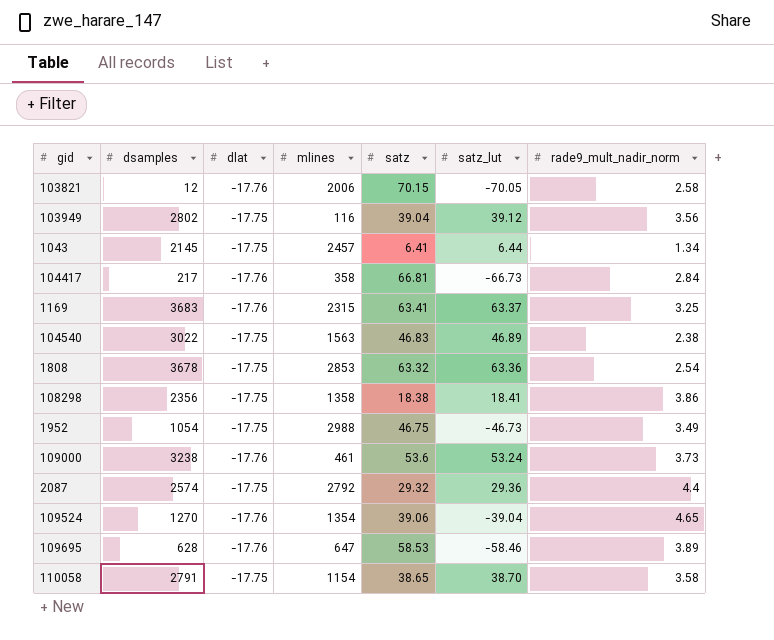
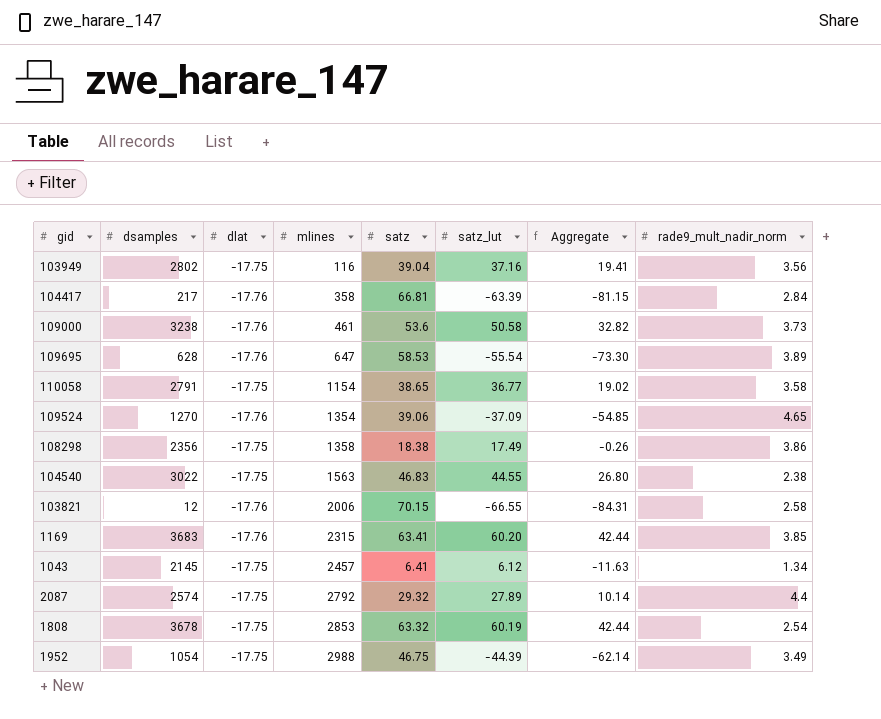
row order: none -> mlines ascending
column Aggregate | formula: none -> [dlat] + [satz_lut]
103949 | satz_lut: 39.12 -> 37.16
104417 | satz_lut: -66.73 -> -63.39
109000 | satz_lut: 53.24 -> 50.58
109695 | satz_lut: -58.46 -> -55.54
110058 | satz_lut: 38.70 -> 36.77
109524 | satz_lut: -39.04 -> -37.09
108298 | satz_lut: 18.41 -> 17.49
104540 | satz_lut: 46.89 -> 44.55
103821 | satz_lut: -70.05 -> -66.55
1169 | satz_lut: 63.37 -> 60.20
1169 | rade9_mult_nadir_norm: 3.25 -> 3.85
1043 | satz_lut: 6.44 -> 6.12
2087 | satz_lut: 29.36 -> 27.89
1808 | satz_lut: 63.36 -> 60.19
1952 | satz_lut: -46.73 -> -44.39

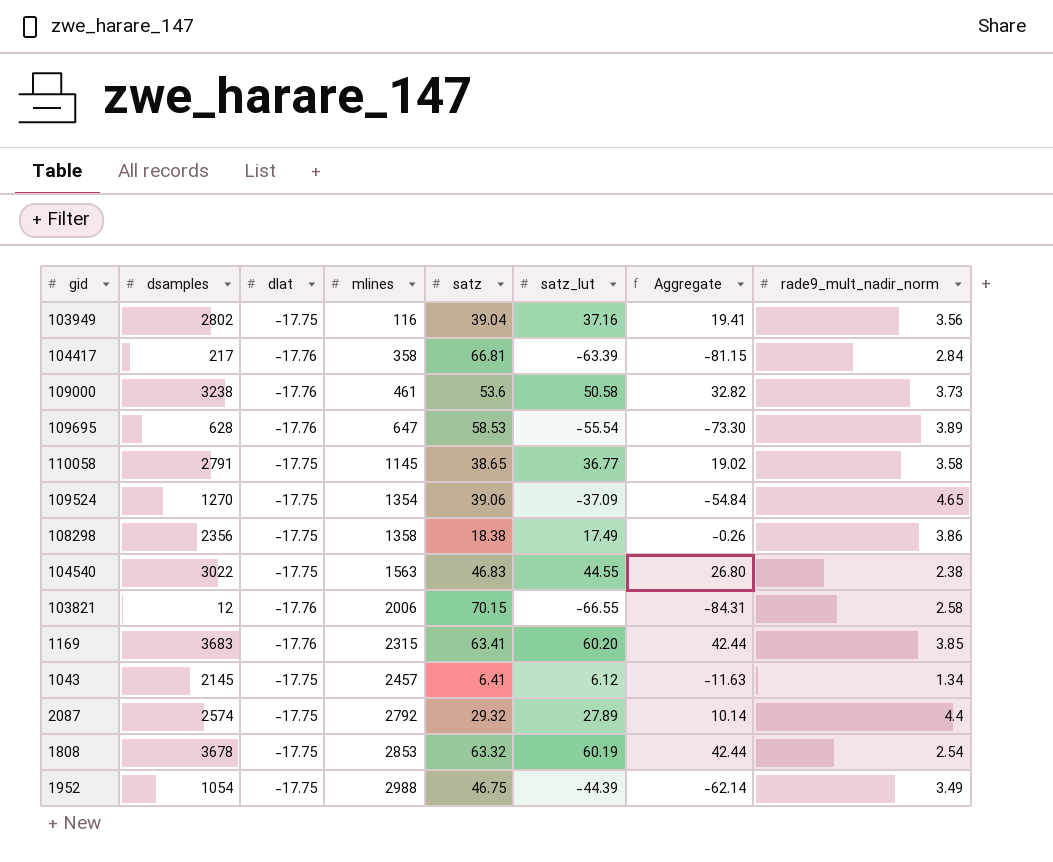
110058 | mlines: 1154 -> 1145
109524 | dlat: -17.76 -> -17.75
109524 | Aggregate: -54.85 -> -54.84

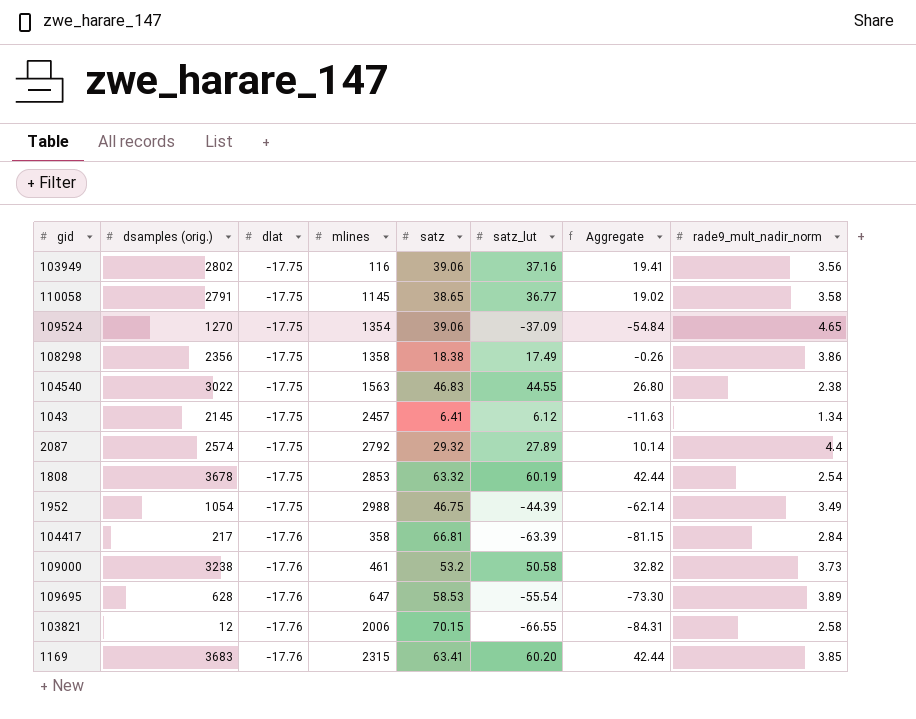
row order: mlines ascending -> dlat descending
column name: dsamples -> dsamples (orig.)
103949 | satz: 39.04 -> 39.06
109000 | satz: 53.6 -> 53.2

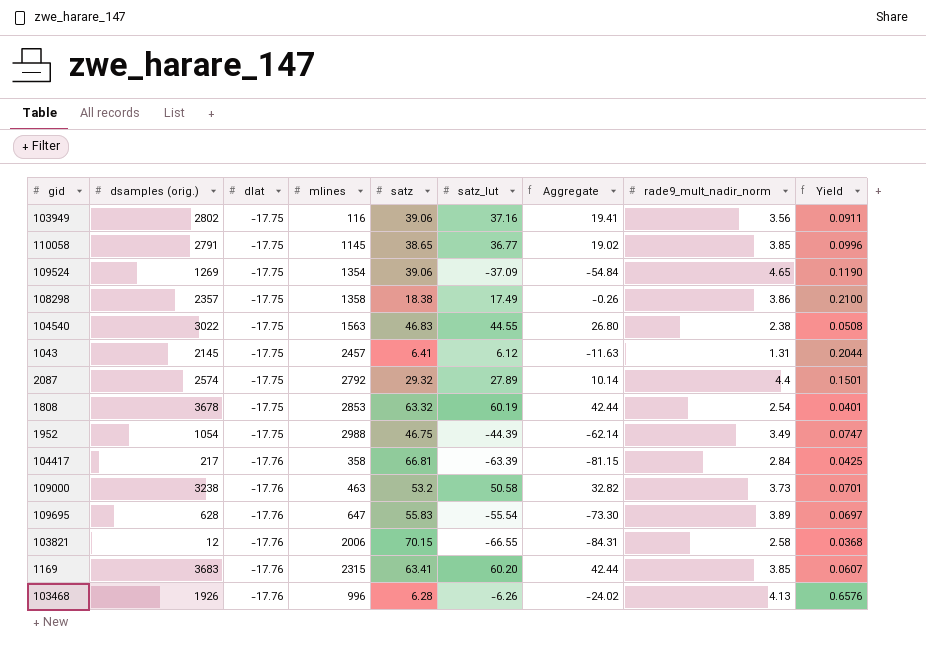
column Yield | formula: none -> [rade9_mult_nadir_norm] / [satz]
110058 | rade9_mult_nadir_norm: 3.58 -> 3.85
109524 | dsamples (orig.): 1270 -> 1269
108298 | dsamples (orig.): 2356 -> 2357
1043 | rade9_mult_nadir_norm: 1.34 -> 1.31
109000 | mlines: 461 -> 463
109695 | satz: 58.53 -> 55.83
row 103468: none -> 1926 | -17.76 | 996 | 6.28 | -6.26 | -24.02 | 4.13 | 0.6576

